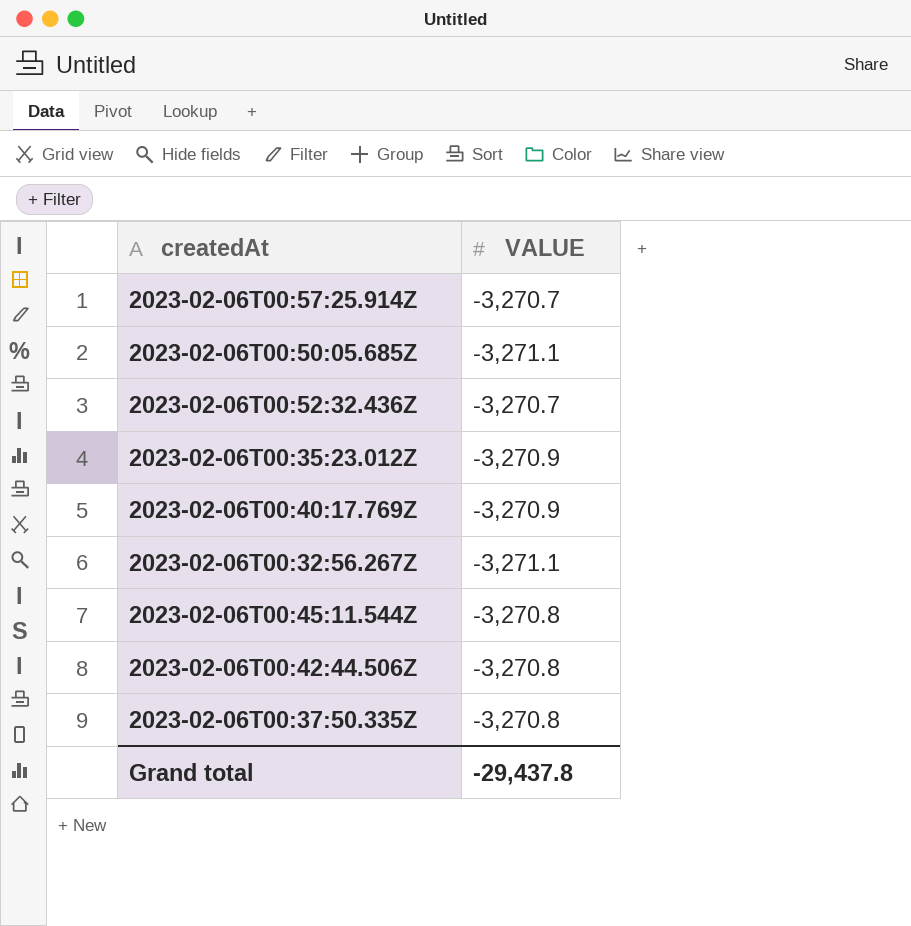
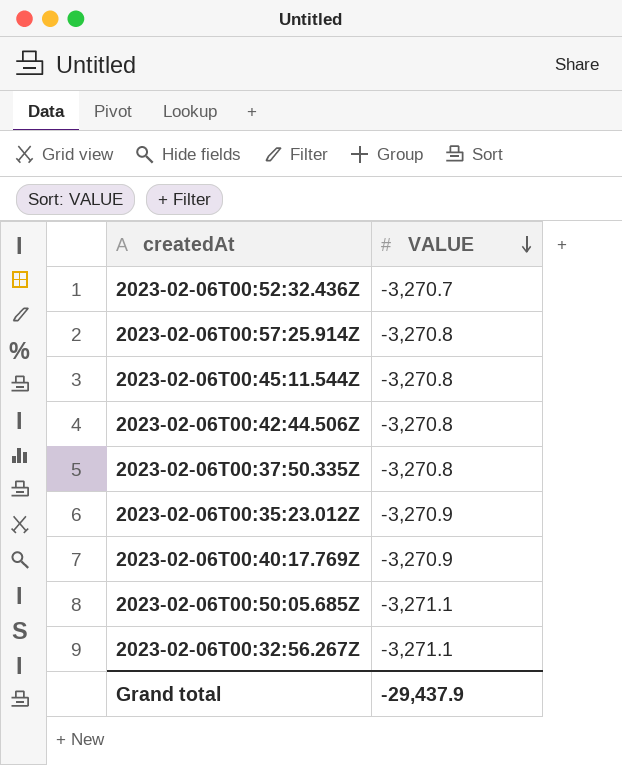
row order: none -> VALUE descending
2023-02-06T00:57:25.914Z | VALUE: -3,270.7 -> -3,270.8
Grand total | VALUE: -29,437.8 -> -29,437.9

